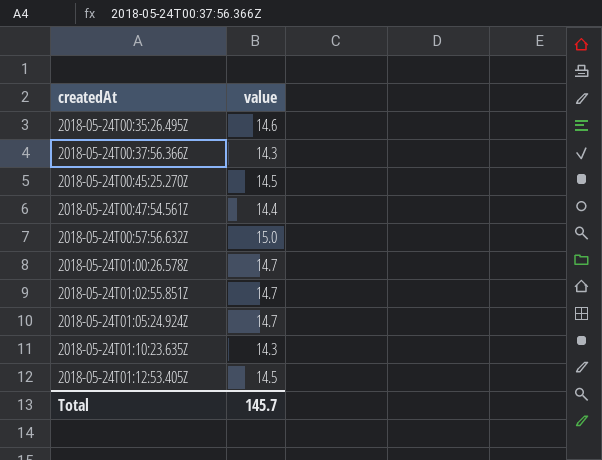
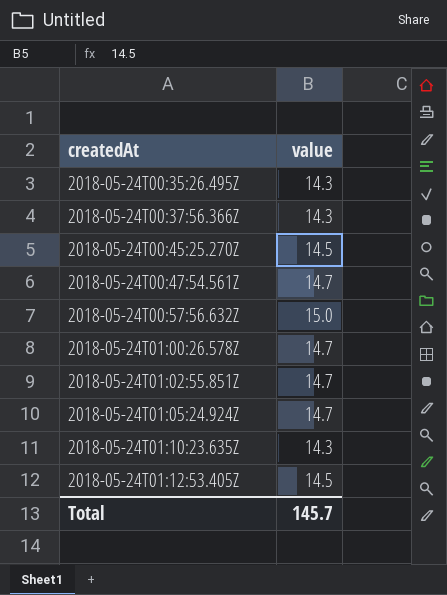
2018-05-24T00:35:26.495Z | value: 14.6 -> 14.3
2018-05-24T00:47:54.561Z | value: 14.4 -> 14.7

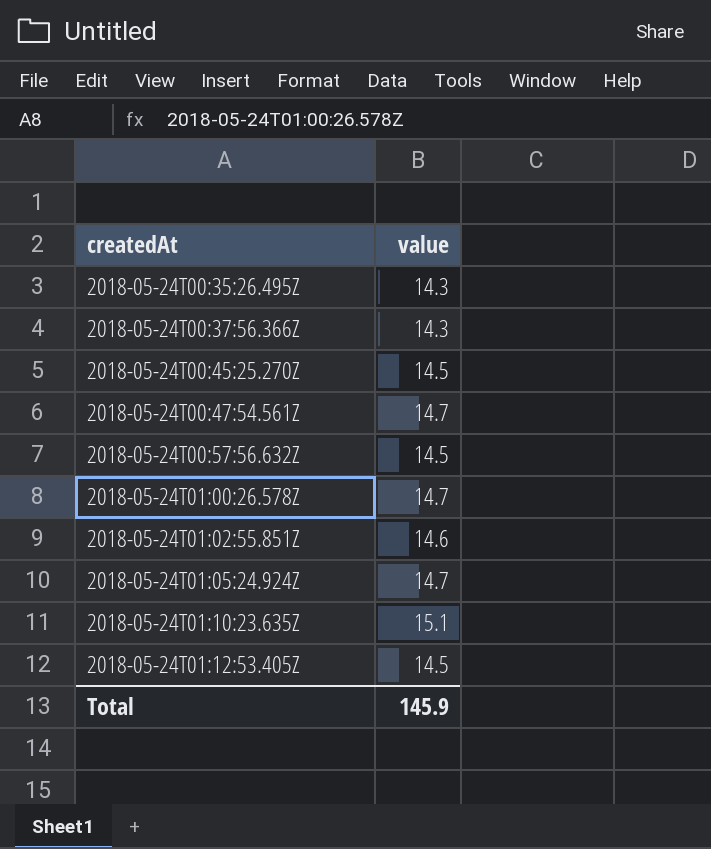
2018-05-24T00:57:56.632Z | value: 15.0 -> 14.5
2018-05-24T01:02:55.851Z | value: 14.7 -> 14.6
2018-05-24T01:10:23.635Z | value: 14.3 -> 15.1
Total | value: 145.7 -> 145.9

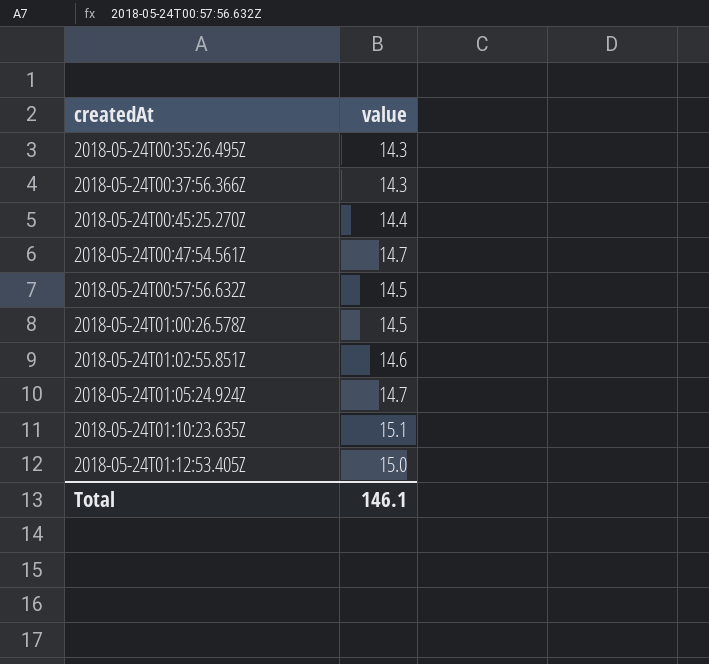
2018-05-24T00:45:25.270Z | value: 14.5 -> 14.4
2018-05-24T01:00:26.578Z | value: 14.7 -> 14.5
2018-05-24T01:12:53.405Z | value: 14.5 -> 15.0
Total | value: 145.9 -> 146.1

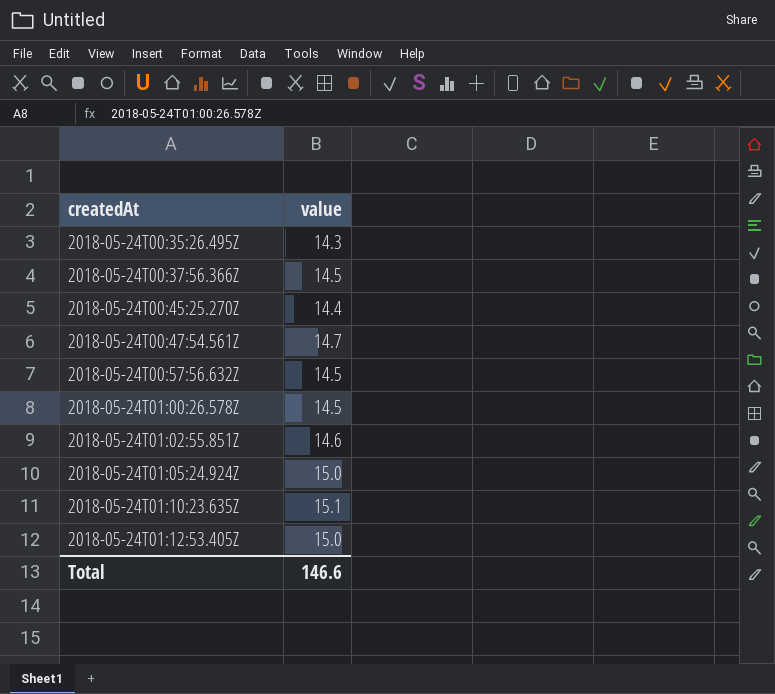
2018-05-24T00:37:56.366Z | value: 14.3 -> 14.5
2018-05-24T01:05:24.924Z | value: 14.7 -> 15.0
Total | value: 146.1 -> 146.6

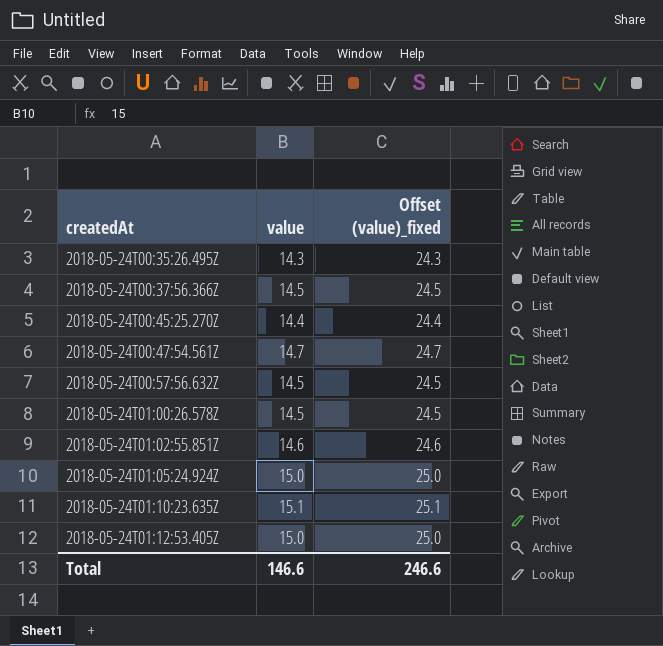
column Offset (value)_fixed | formula: none -> [value] + 10

